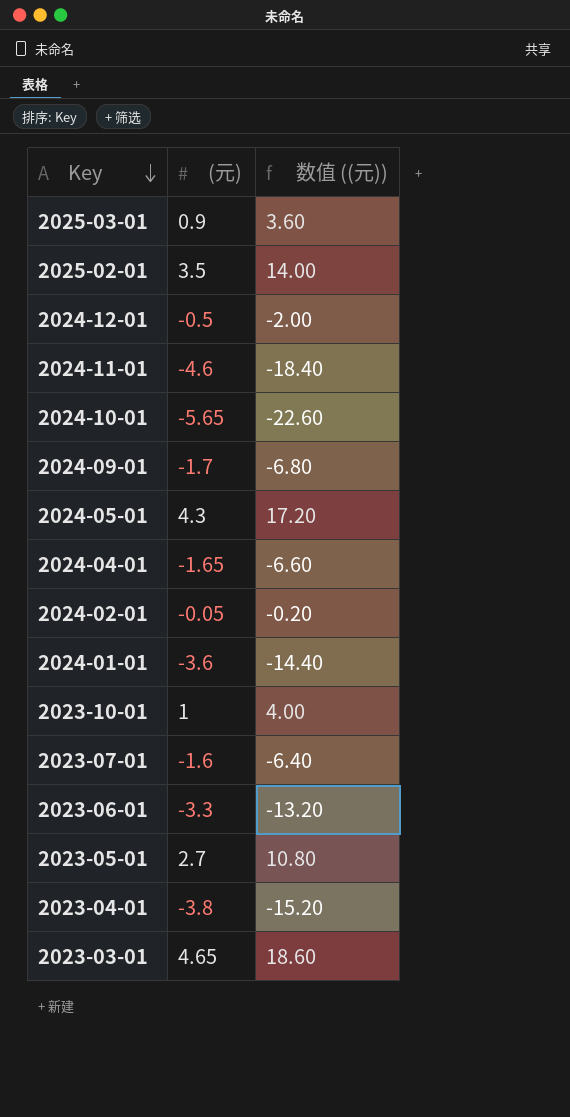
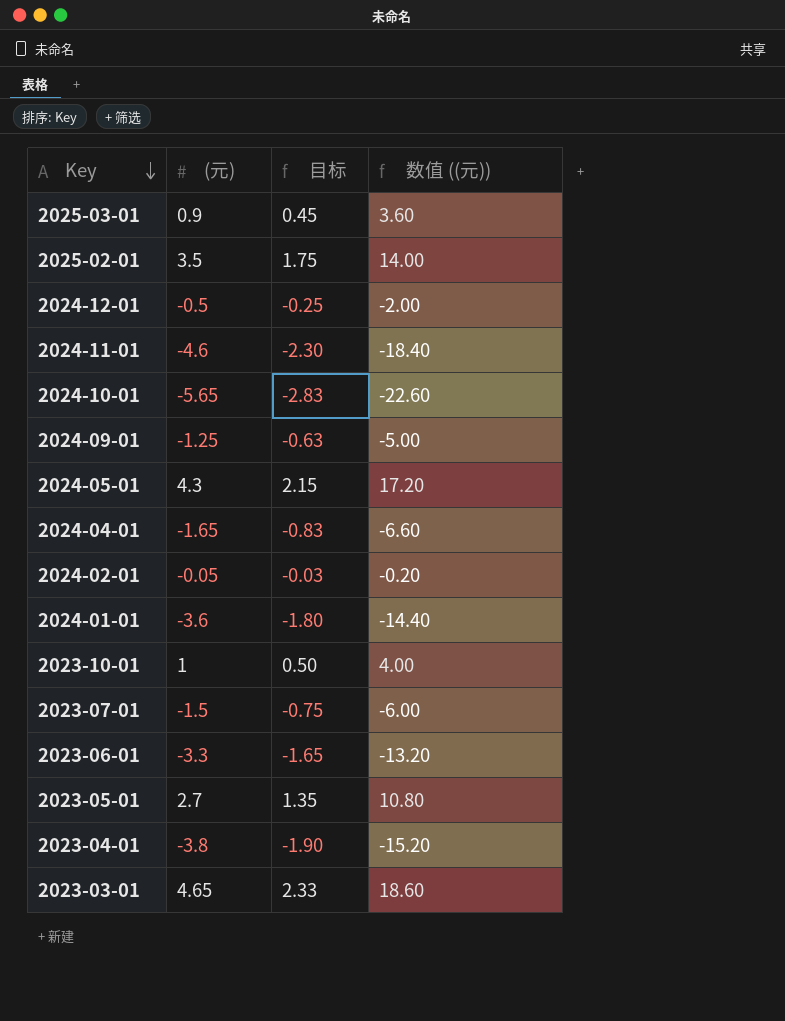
column 目标 | formula: none -> [(元)] * 0.5
2024-09-01 | (元): -1.7 -> -1.25
2024-09-01 | 数值 ((元)): -6.80 -> -5.00
2023-07-01 | (元): -1.6 -> -1.5
2023-07-01 | 数值 ((元)): -6.40 -> -6.00

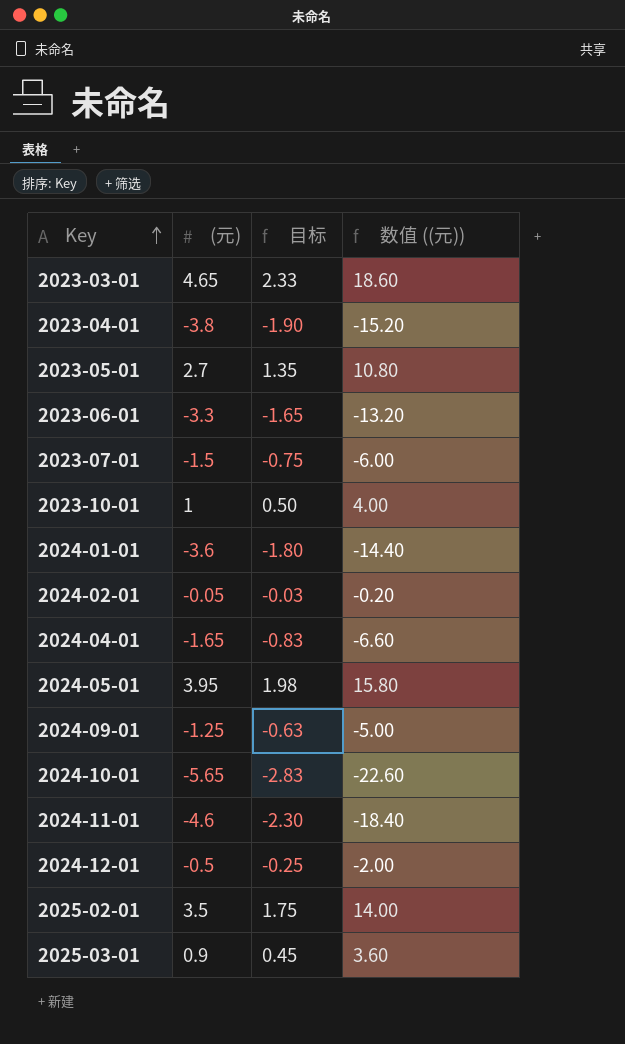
row order: Key descending -> Key ascending
2024-05-01 | (元): 4.3 -> 3.95
2024-05-01 | 目标: 2.15 -> 1.98
2024-05-01 | 数值 ((元)): 17.20 -> 15.80

